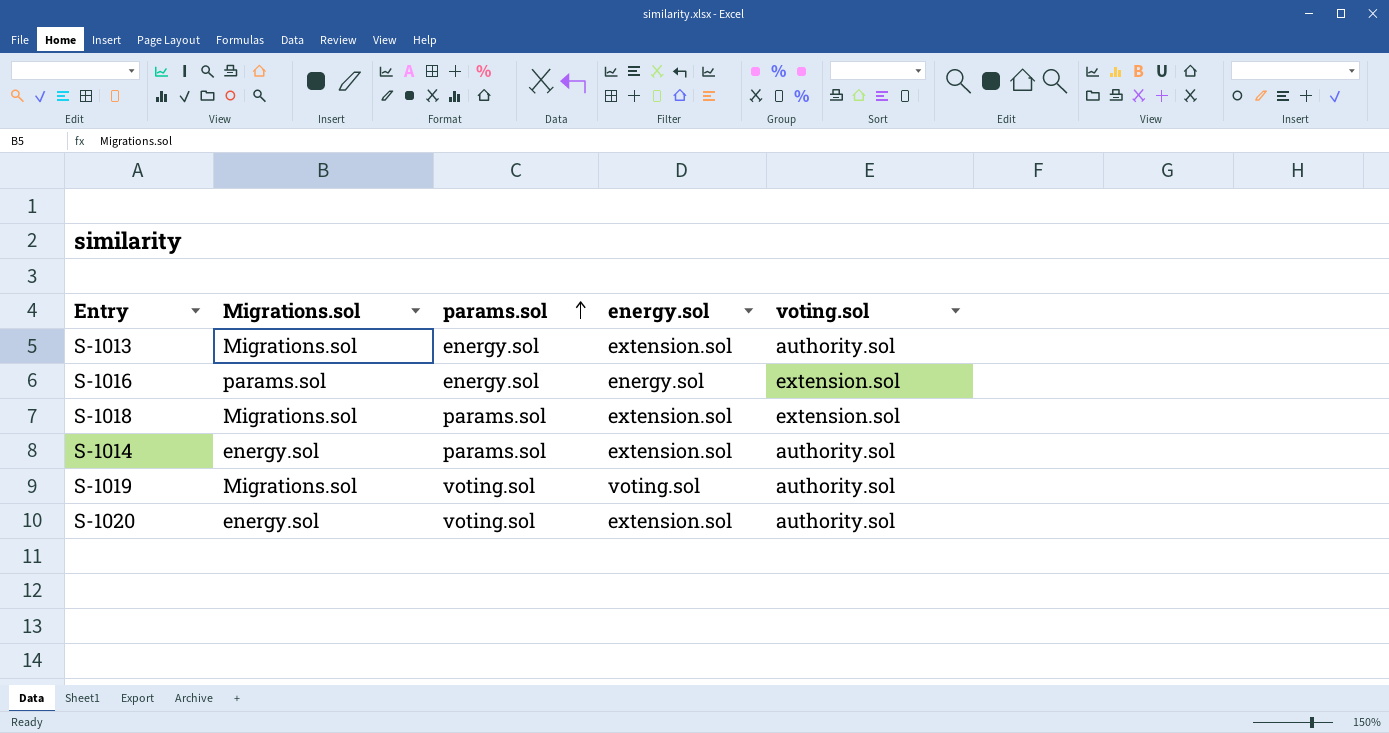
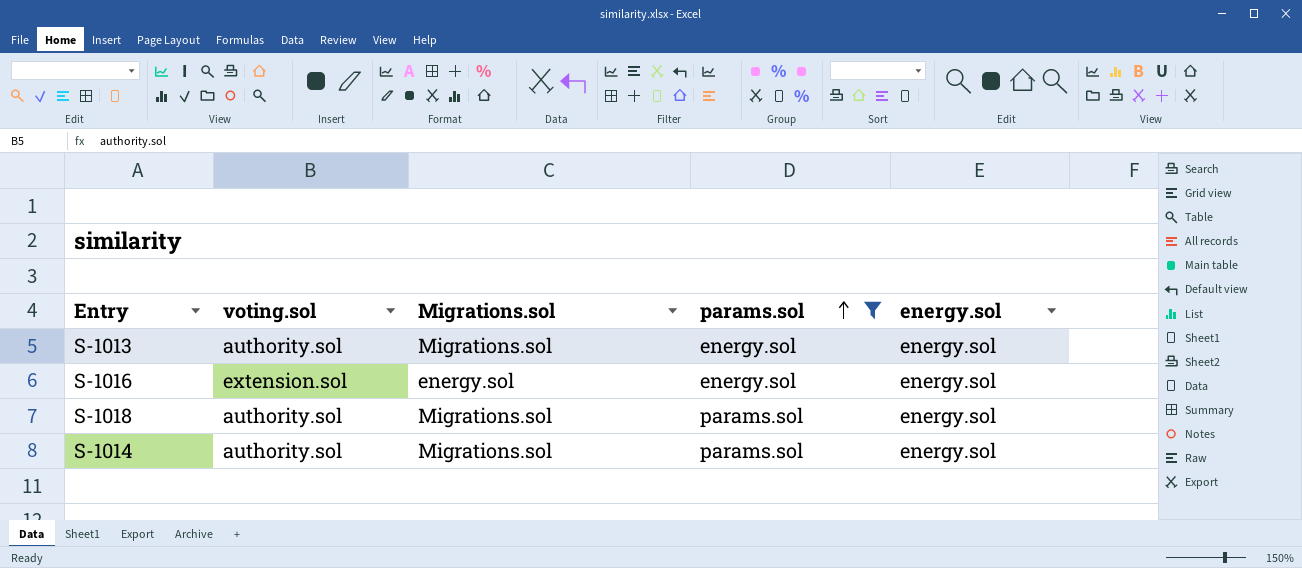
filter: none -> params.sol != voting.sol
column voting.sol | position: 5 -> 2
S-1013 | energy.sol: extension.sol -> energy.sol
S-1016 | Migrations.sol: params.sol -> energy.sol
S-1018 | voting.sol: extension.sol -> authority.sol
S-1018 | energy.sol: extension.sol -> energy.sol
S-1014 | Migrations.sol: energy.sol -> Migrations.sol
S-1014 | energy.sol: extension.sol -> energy.sol

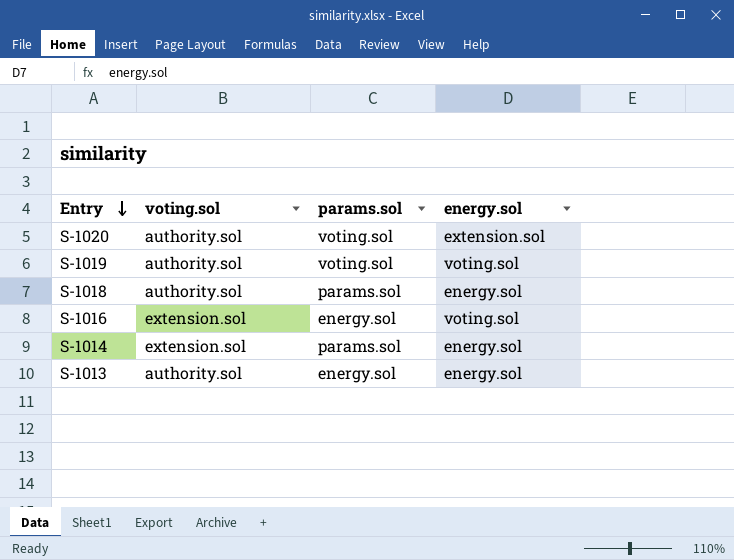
filter: params.sol != voting.sol -> none
row order: params.sol ascending -> Entry descending
column Migrations.sol | position: 3 -> none
S-1016 | energy.sol: energy.sol -> voting.sol
S-1014 | voting.sol: authority.sol -> extension.sol

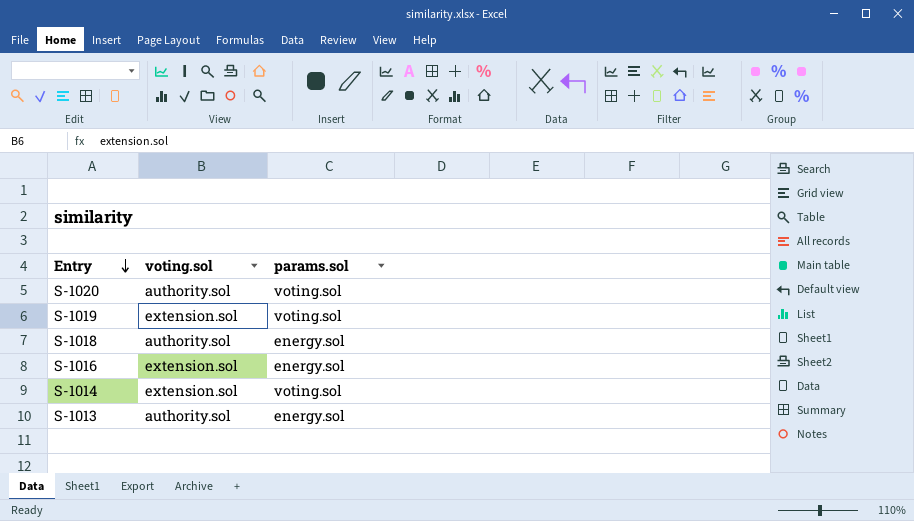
column energy.sol | position: 4 -> none
S-1019 | voting.sol: authority.sol -> extension.sol
S-1018 | params.sol: params.sol -> energy.sol
S-1014 | params.sol: params.sol -> voting.sol

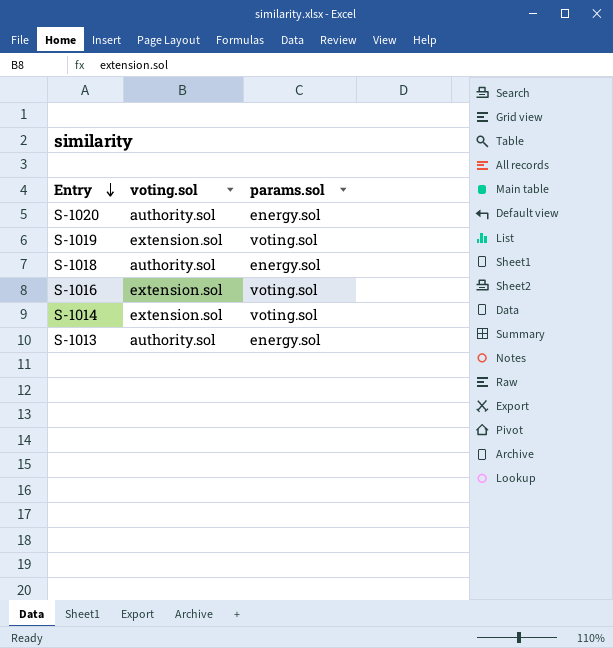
S-1020 | params.sol: voting.sol -> energy.sol
S-1016 | params.sol: energy.sol -> voting.sol

